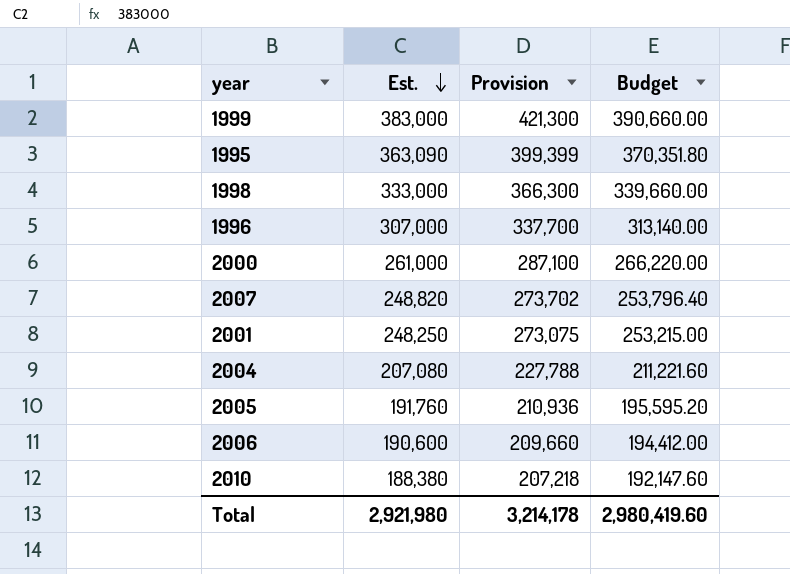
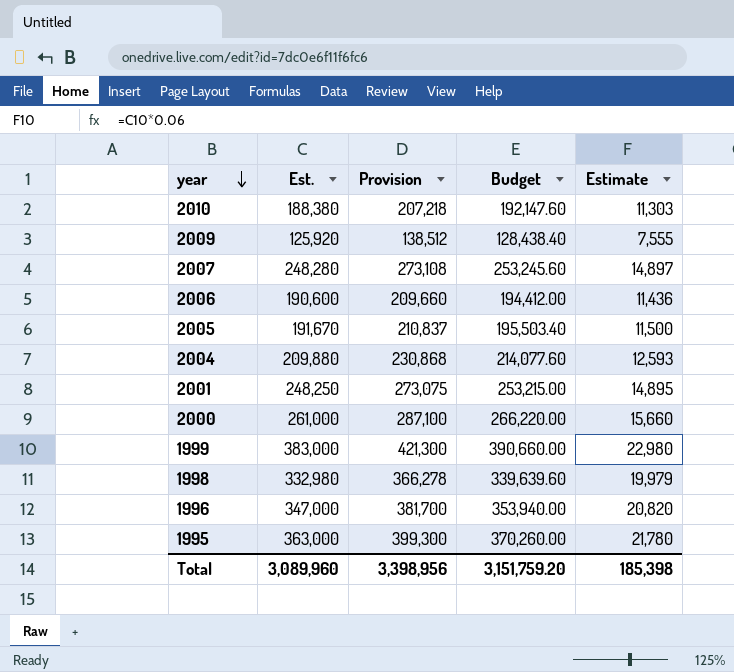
row order: Est. descending -> year descending
column Estimate | formula: none -> [Est.] * 0.06
row 2009: none -> 125,920 | 138,512 | 128,438.40 | 7,555
2007 | Est.: 248,820 -> 248,280
2007 | Provision: 273,702 -> 273,108
2007 | Budget: 253,796.40 -> 253,245.60
2005 | Est.: 191,760 -> 191,670
2005 | Provision: 210,936 -> 210,837
2005 | Budget: 195,595.20 -> 195,503.40
2004 | Est.: 207,080 -> 209,880
2004 | Provision: 227,788 -> 230,868
2004 | Budget: 211,221.60 -> 214,077.60
1998 | Est.: 333,000 -> 332,980
1998 | Provision: 366,300 -> 366,278
1998 | Budget: 339,660.00 -> 339,639.60
1996 | Est.: 307,000 -> 347,000
1996 | Provision: 337,700 -> 381,700
1996 | Budget: 313,140.00 -> 353,940.00
1995 | Est.: 363,090 -> 363,000
1995 | Provision: 399,399 -> 399,300
1995 | Budget: 370,351.80 -> 370,260.00
Total | Est.: 2,921,980 -> 3,089,960
Total | Provision: 3,214,178 -> 3,398,956
Total | Budget: 2,980,419.60 -> 3,151,759.20

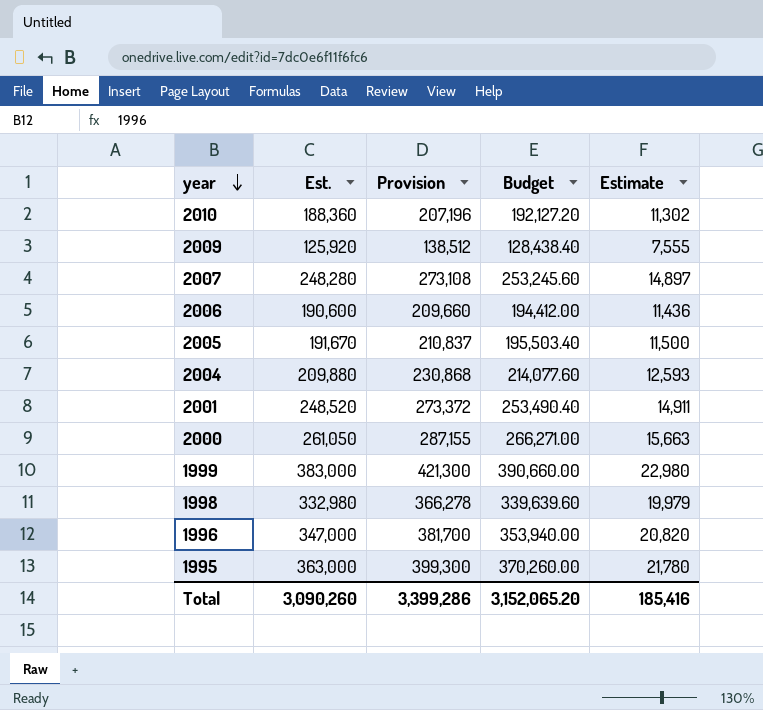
2010 | Est.: 188,380 -> 188,360
2010 | Provision: 207,218 -> 207,196
2010 | Budget: 192,147.60 -> 192,127.20
2010 | Estimate: 11,303 -> 11,302
2001 | Est.: 248,250 -> 248,520
2001 | Provision: 273,075 -> 273,372
2001 | Budget: 253,215.00 -> 253,490.40
2001 | Estimate: 14,895 -> 14,911
2000 | Est.: 261,000 -> 261,050
2000 | Provision: 287,100 -> 287,155
2000 | Budget: 266,220.00 -> 266,271.00
2000 | Estimate: 15,660 -> 15,663
Total | Est.: 3,089,960 -> 3,090,260
Total | Provision: 3,398,956 -> 3,399,286
Total | Budget: 3,151,759.20 -> 3,152,065.20
Total | Estimate: 185,398 -> 185,416

